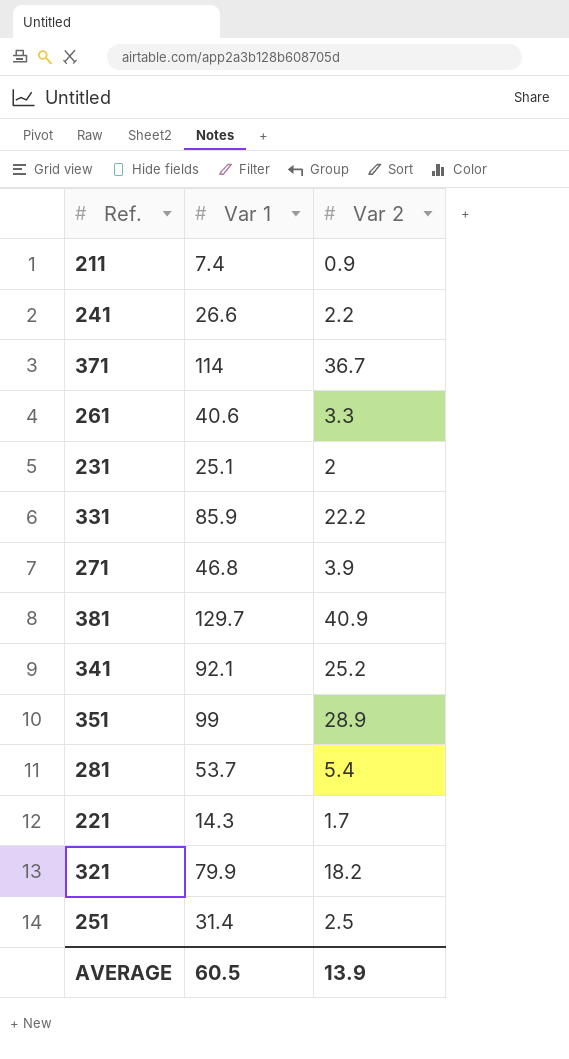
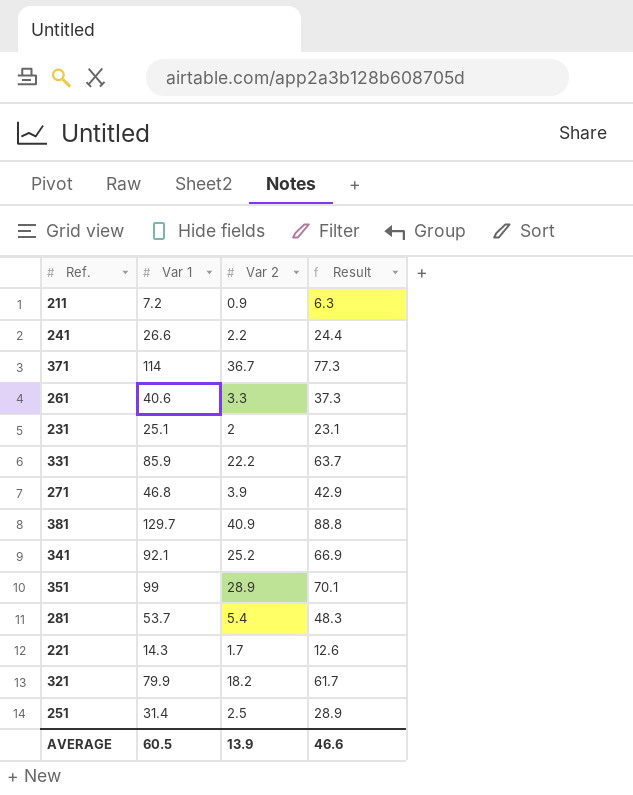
column Result | formula: none -> [Var 1] - [Var 2]
211 | Var 1: 7.4 -> 7.2

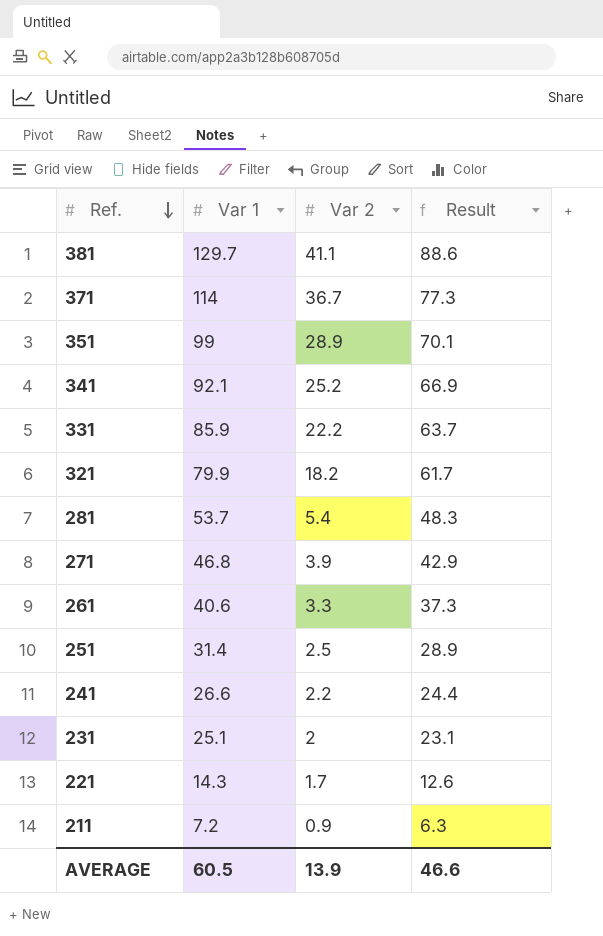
row order: none -> Ref. descending
381 | Var 2: 40.9 -> 41.1
381 | Result: 88.8 -> 88.6

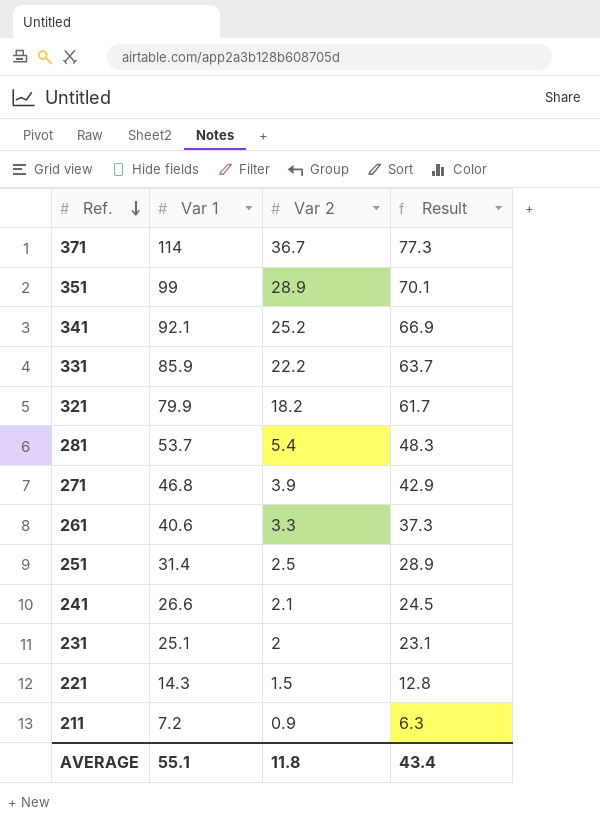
row 381: 129.7 | 41.1 | 88.6 -> none
241 | Var 2: 2.2 -> 2.1
241 | Result: 24.4 -> 24.5
221 | Var 2: 1.7 -> 1.5
221 | Result: 12.6 -> 12.8
AVERAGE | Var 1: 60.5 -> 55.1
AVERAGE | Var 2: 13.9 -> 11.8
AVERAGE | Result: 46.6 -> 43.4

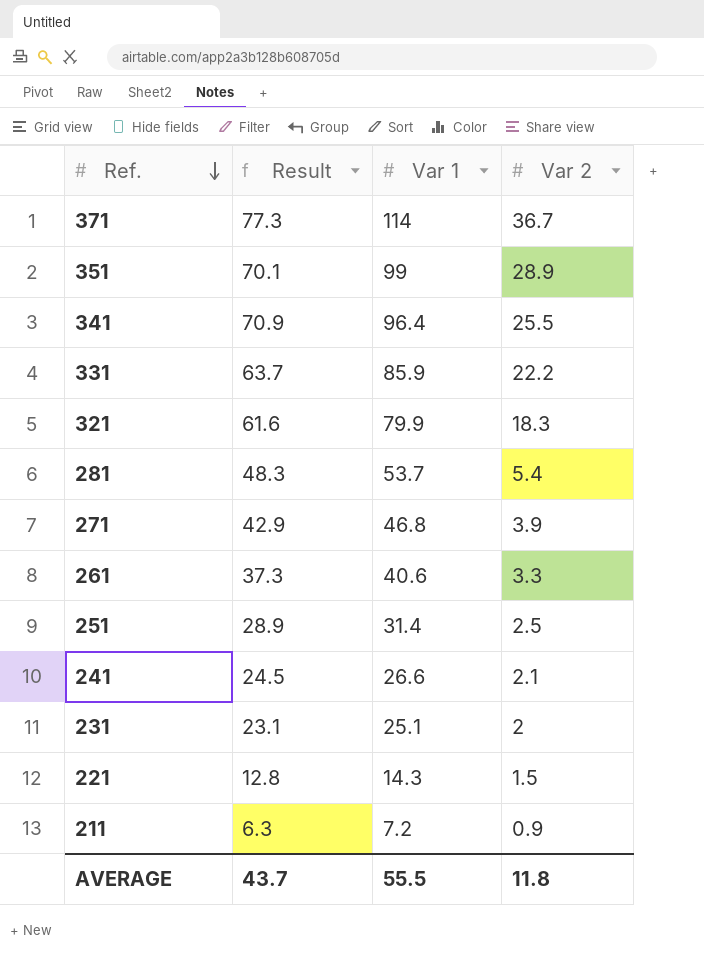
column Result | position: 4 -> 2
341 | Result: 66.9 -> 70.9
341 | Var 1: 92.1 -> 96.4
341 | Var 2: 25.2 -> 25.5
321 | Result: 61.7 -> 61.6
321 | Var 2: 18.2 -> 18.3
AVERAGE | Result: 43.4 -> 43.7
AVERAGE | Var 1: 55.1 -> 55.5

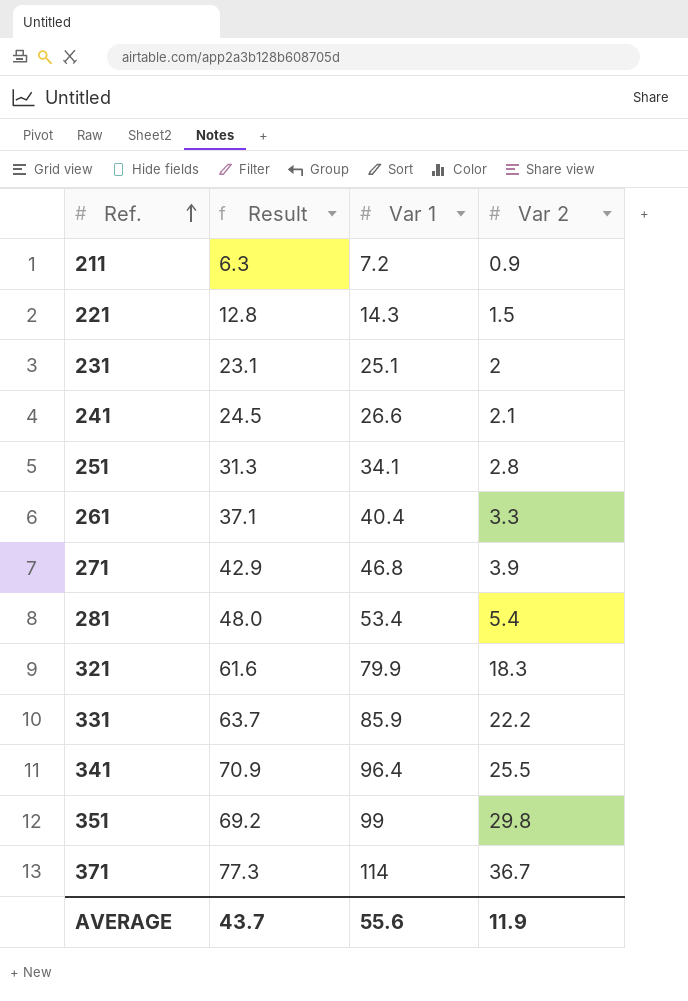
row order: Ref. descending -> Ref. ascending
251 | Result: 28.9 -> 31.3
251 | Var 1: 31.4 -> 34.1
251 | Var 2: 2.5 -> 2.8
261 | Result: 37.3 -> 37.1
261 | Var 1: 40.6 -> 40.4
281 | Result: 48.3 -> 48.0
281 | Var 1: 53.7 -> 53.4
351 | Result: 70.1 -> 69.2
351 | Var 2: 28.9 -> 29.8
AVERAGE | Var 1: 55.5 -> 55.6
AVERAGE | Var 2: 11.8 -> 11.9

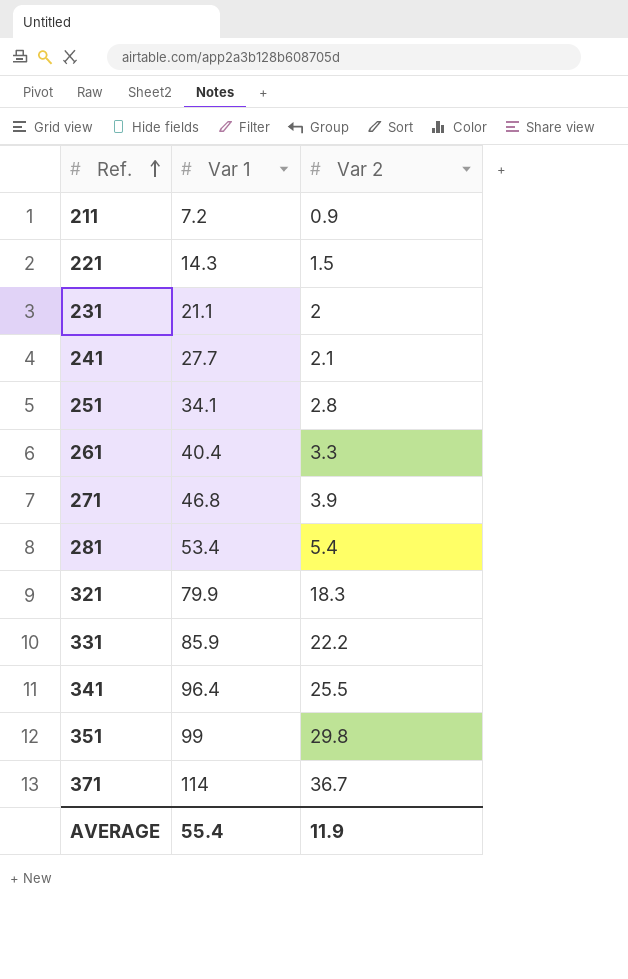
column Result | formula: [Var 1] - [Var 2] -> none
231 | Var 1: 25.1 -> 21.1
241 | Var 1: 26.6 -> 27.7
AVERAGE | Var 1: 55.6 -> 55.4

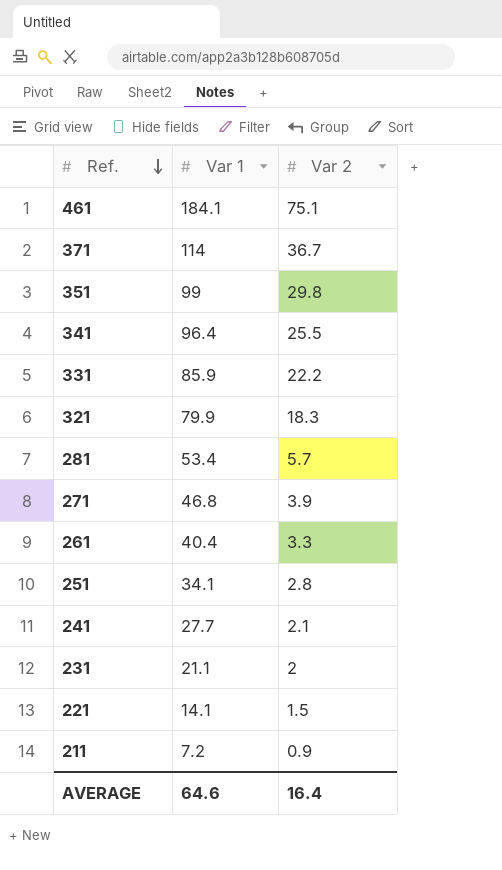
row order: Ref. ascending -> Ref. descending
row 461: none -> 184.1 | 75.1
281 | Var 2: 5.4 -> 5.7
221 | Var 1: 14.3 -> 14.1
AVERAGE | Var 1: 55.4 -> 64.6
AVERAGE | Var 2: 11.9 -> 16.4

